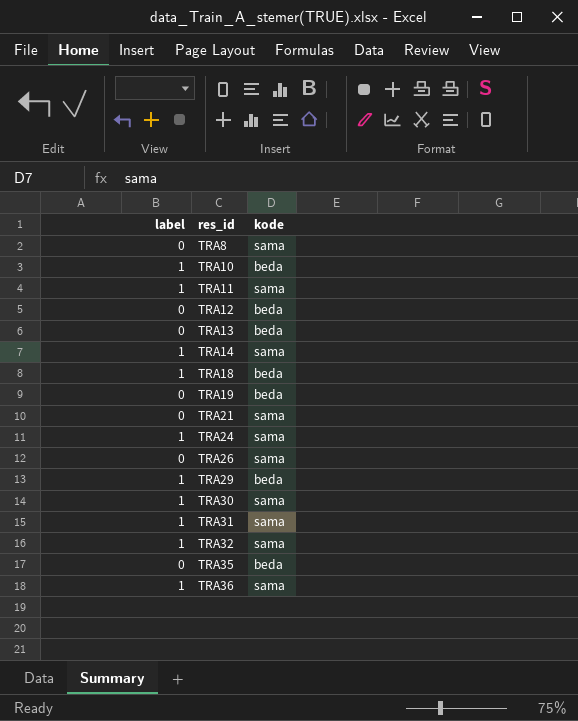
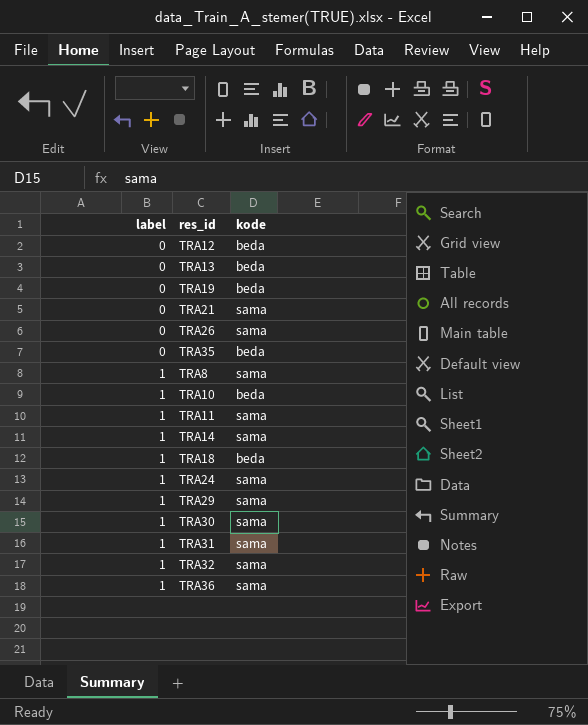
row order: res_id ascending -> label ascending
TRA8 | label: 0 -> 1
TRA29 | kode: beda -> sama

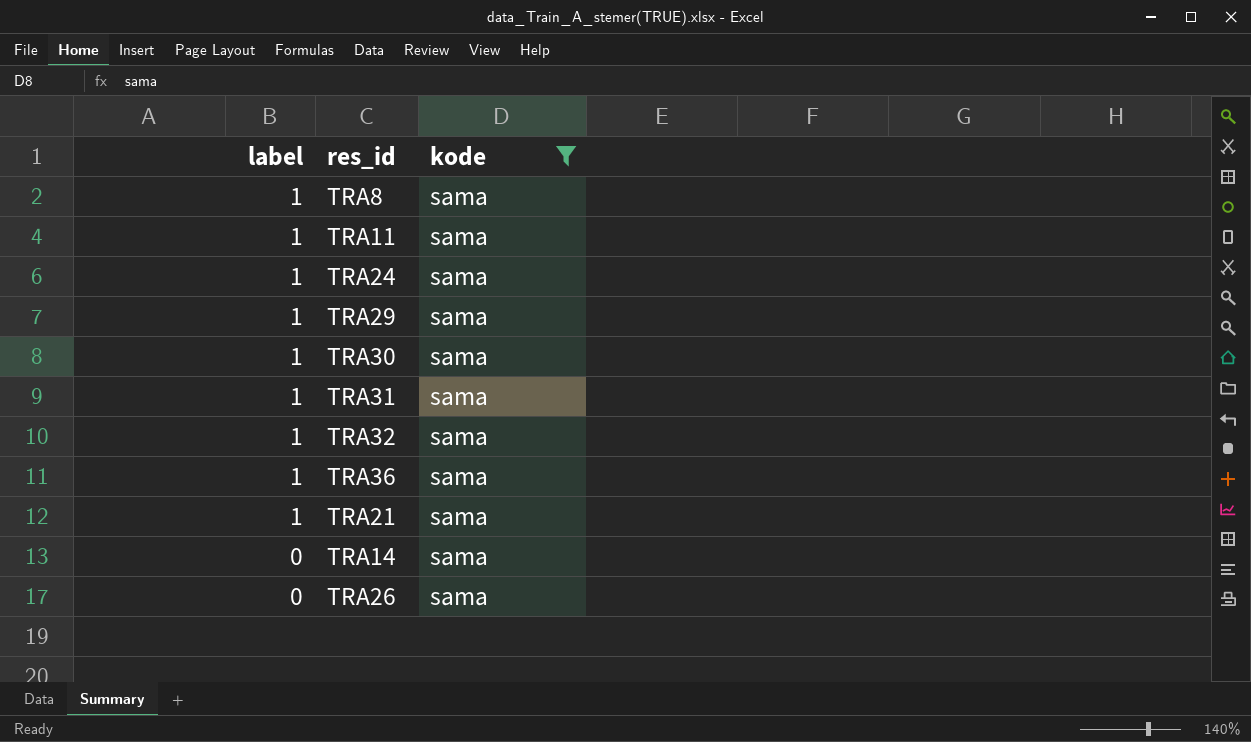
filter: none -> kode = sama
row order: label ascending -> label descending
TRA21 | label: 0 -> 1
TRA14 | label: 1 -> 0

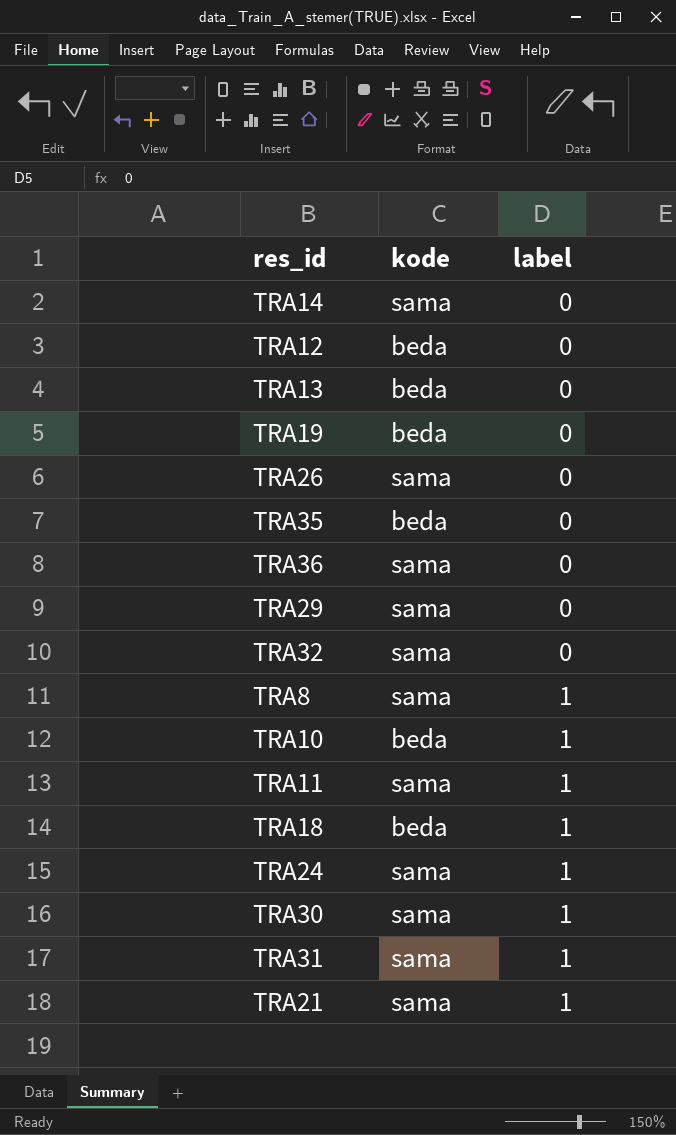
filter: kode = sama -> none
row order: label descending -> label ascending
column label | position: 1 -> 3
TRA36 | label: 1 -> 0
TRA29 | label: 1 -> 0
TRA32 | label: 1 -> 0

